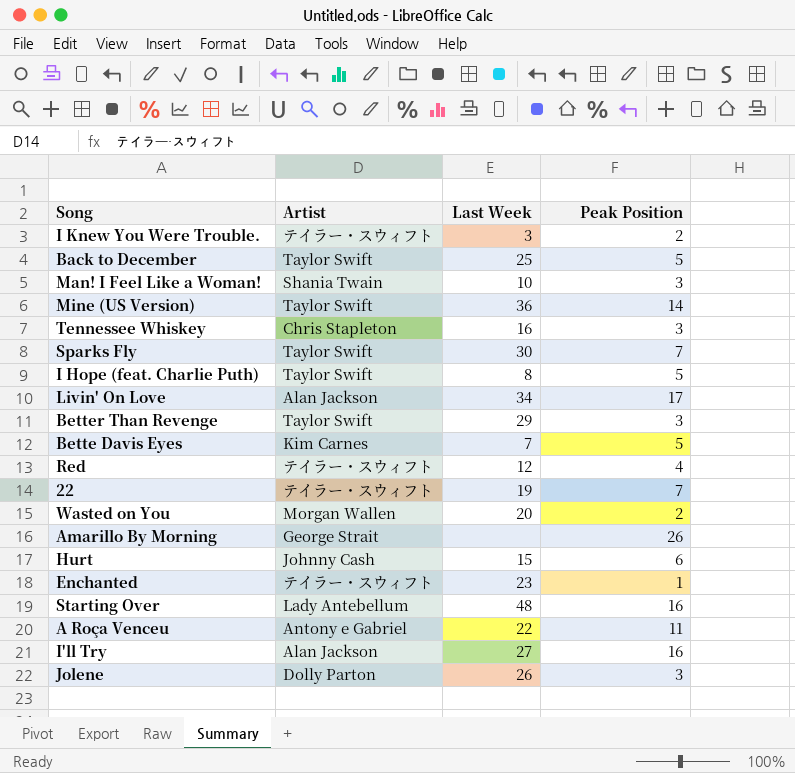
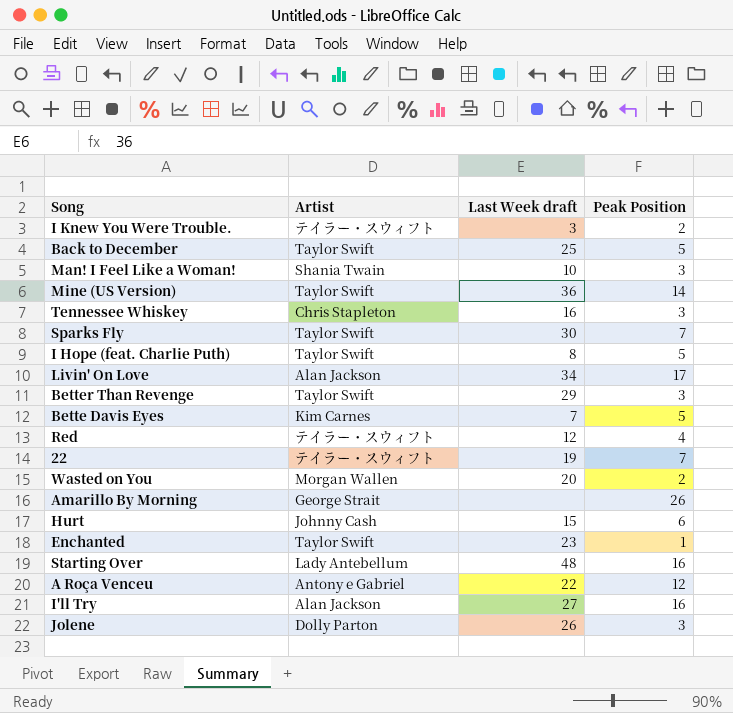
column name: Last Week -> Last Week draft
Enchanted | Artist: テイラー・スウィフト -> Taylor Swift
A Roça Venceu | Peak Position: 11 -> 12

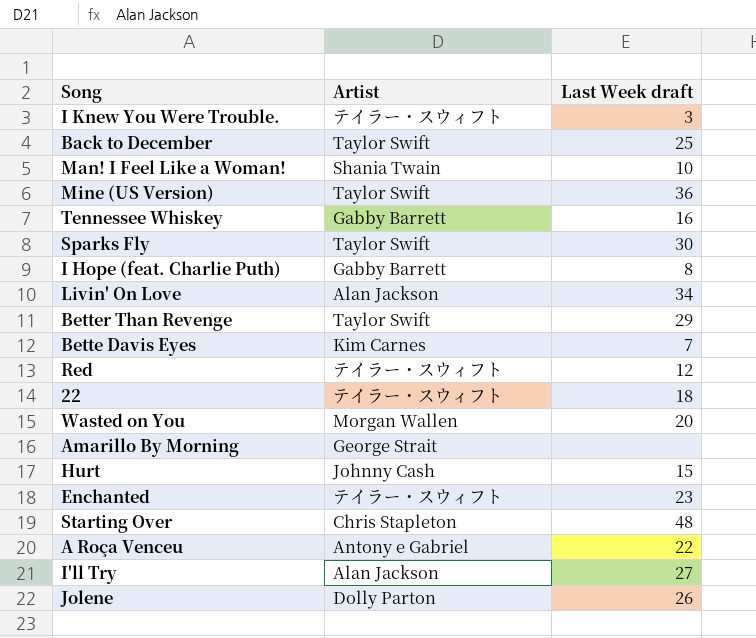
column Peak Position | position: 4 -> none
Tennessee Whiskey | Artist: Chris Stapleton -> Gabby Barrett
I Hope (feat. Charlie Puth) | Artist: Taylor Swift -> Gabby Barrett
22 | Last Week draft: 19 -> 18
Enchanted | Artist: Taylor Swift -> テイラー・スウィフト
Starting Over | Artist: Lady Antebellum -> Chris Stapleton

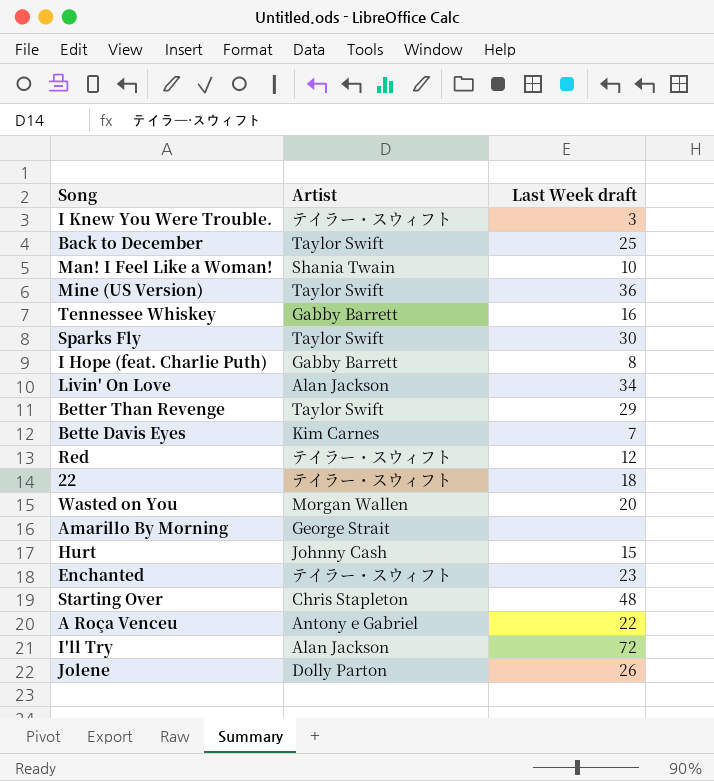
I'll Try | Last Week draft: 27 -> 72

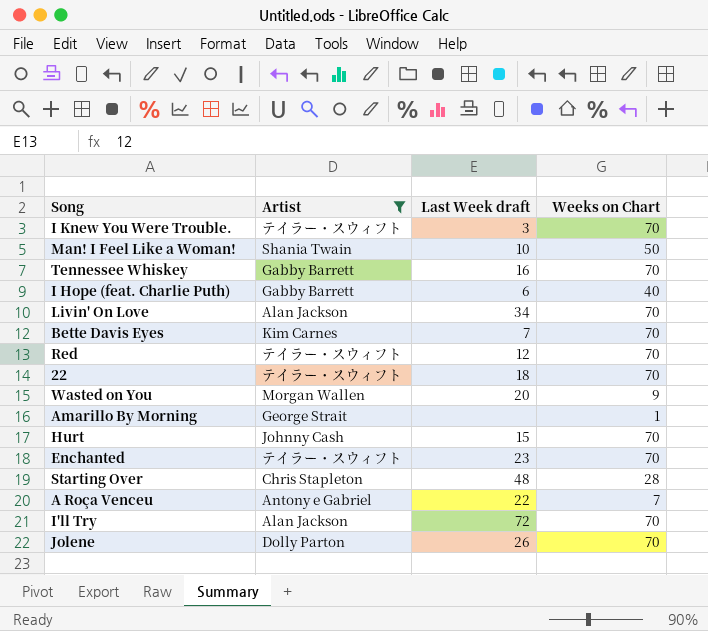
filter: none -> Artist != Taylor Swift
column Weeks on Chart | position: none -> 4
I Hope (feat. Charlie Puth) | Last Week draft: 8 -> 6

